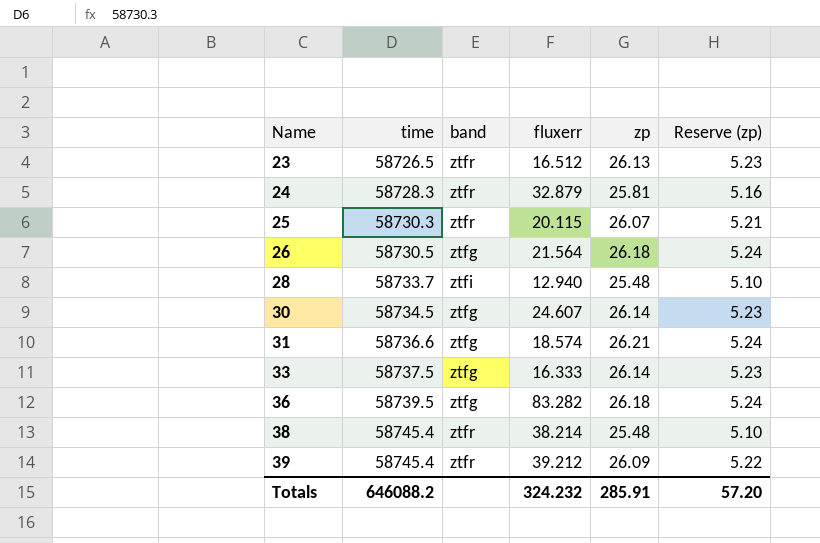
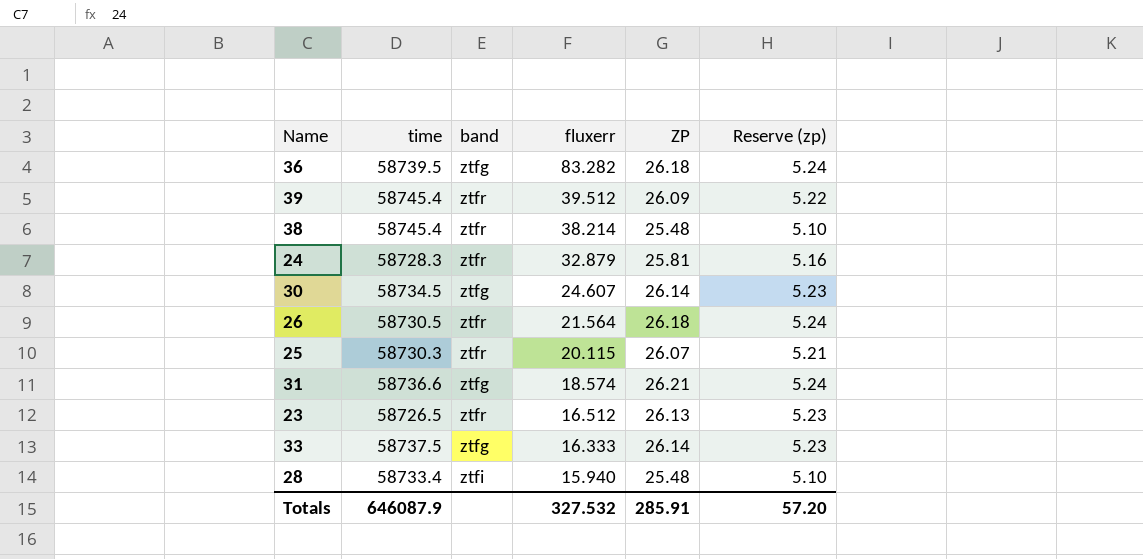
row order: Name ascending -> fluxerr descending
column name: zp -> ZP
39 | fluxerr: 39.212 -> 39.512
26 | band: ztfg -> ztfr
28 | time: 58733.7 -> 58733.4
28 | fluxerr: 12.940 -> 15.940
Totals | time: 646088.2 -> 646087.9
Totals | fluxerr: 324.232 -> 327.532

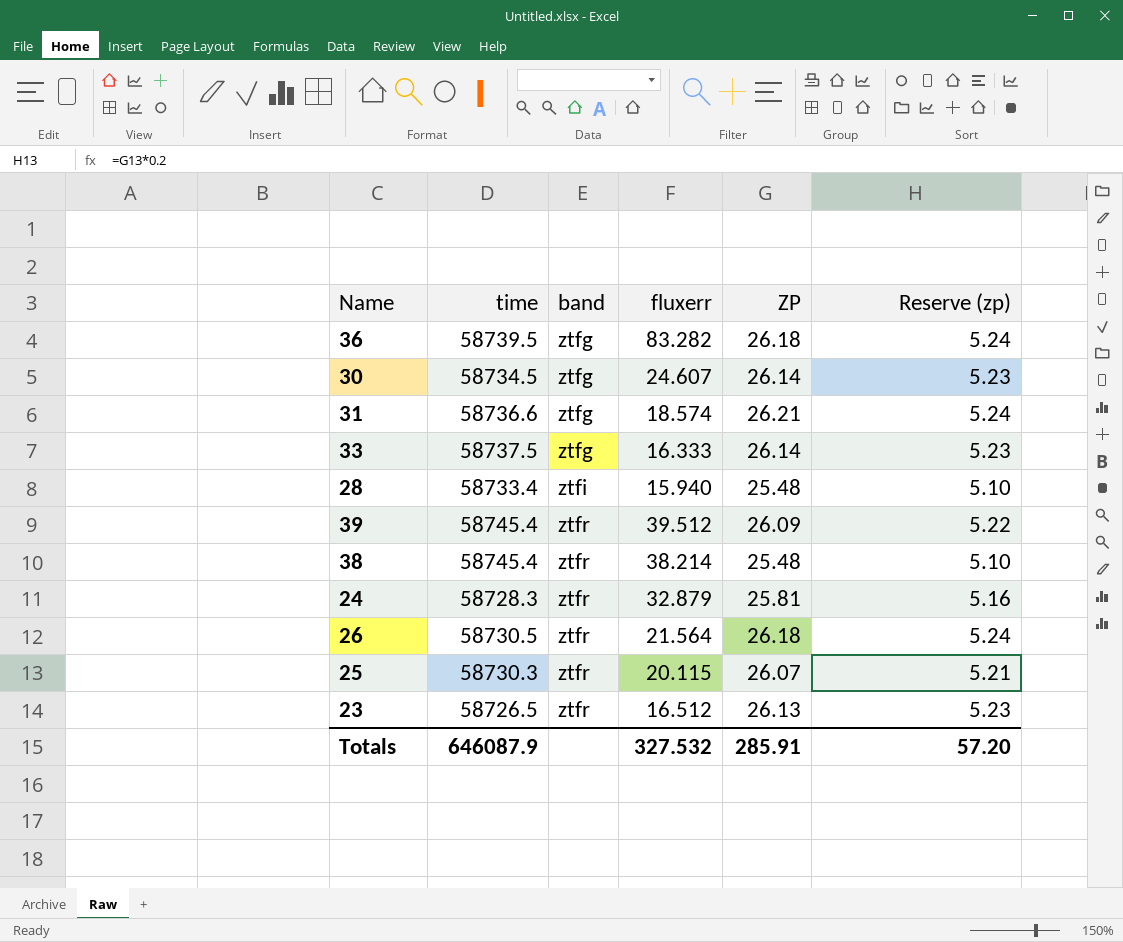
row order: fluxerr descending -> band ascending

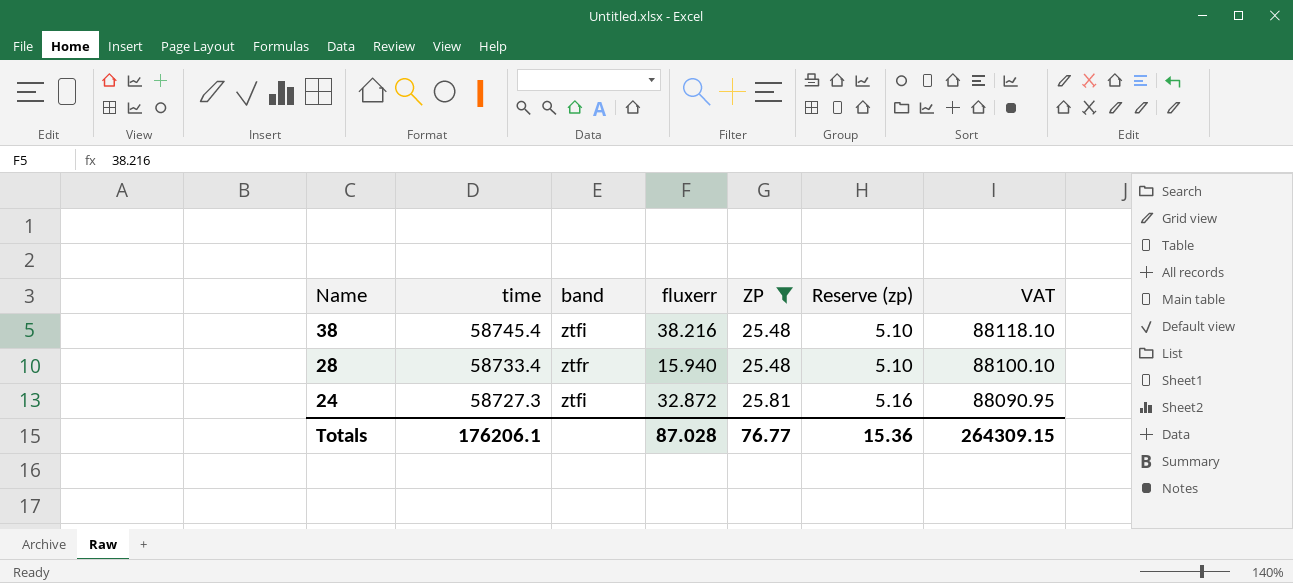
filter: none -> ZP <= 25.81
row order: band ascending -> Name descending
column VAT | formula: none -> [time] * 1.5
38 | band: ztfr -> ztfi
38 | fluxerr: 38.214 -> 38.216
28 | band: ztfi -> ztfr
24 | time: 58728.3 -> 58727.3
24 | band: ztfr -> ztfi
24 | fluxerr: 32.879 -> 32.872
Totals | time: 646087.9 -> 176206.1
Totals | fluxerr: 327.532 -> 87.028
Totals | ZP: 285.91 -> 76.77
Totals | Reserve (zp): 57.20 -> 15.36

